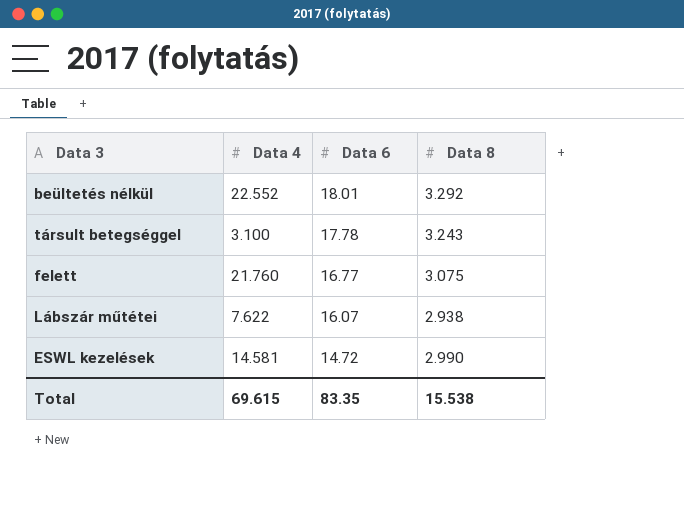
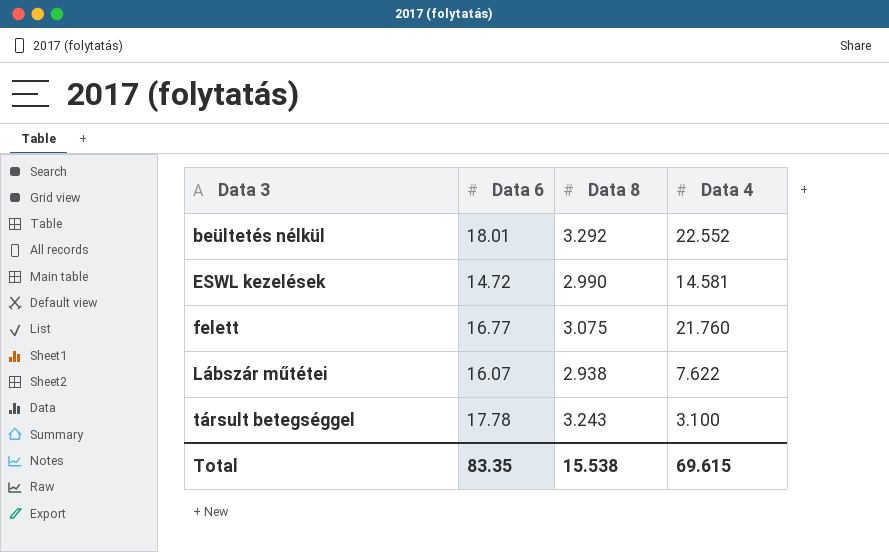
row order: Data 6 descending -> Data 3 ascending
column Data 4 | position: 2 -> 4

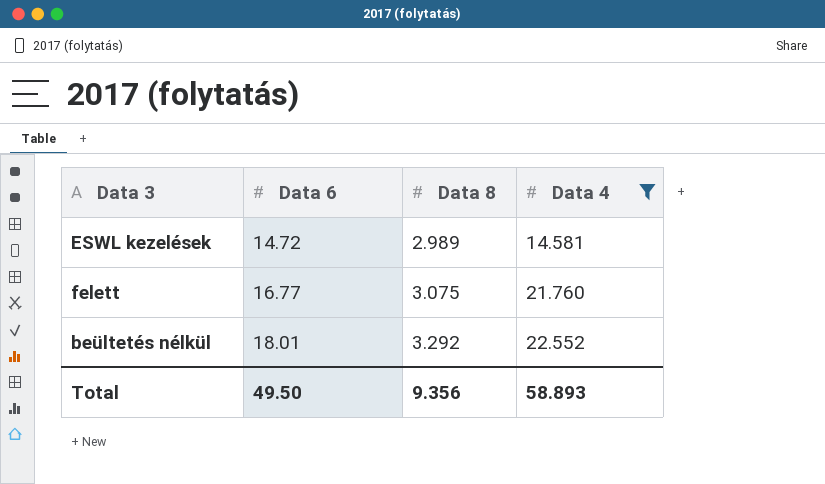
filter: none -> Data 4 >= 14.581
row order: Data 3 ascending -> Data 6 ascending
ESWL kezelések | Data 8: 2.990 -> 2.989
Total | Data 6: 83.35 -> 49.50
Total | Data 8: 15.538 -> 9.356
Total | Data 4: 69.615 -> 58.893

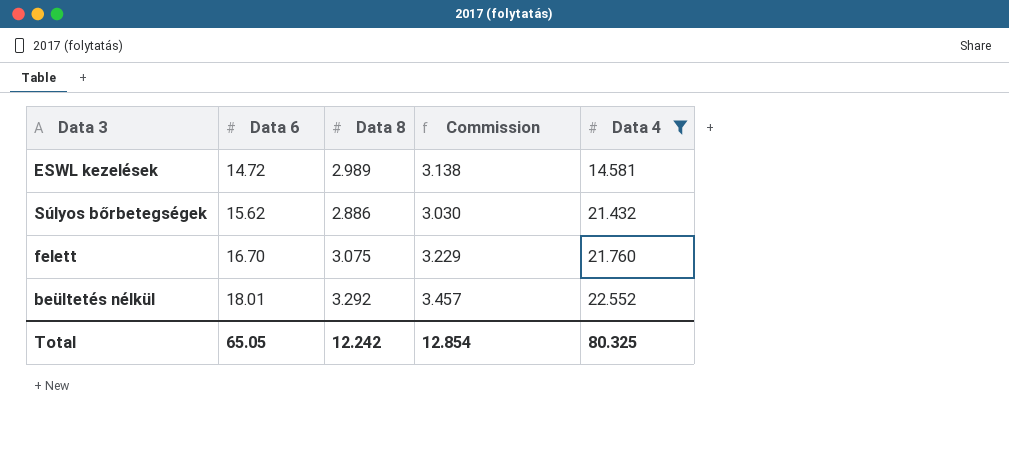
column Commission | formula: none -> [Data 8] * 1.05
row Súlyos bőrbetegségek: none -> 15.62 | 2.886 | 3.030 | 21.432
felett | Data 6: 16.77 -> 16.70
Total | Data 6: 49.50 -> 65.05
Total | Data 8: 9.356 -> 12.242
Total | Data 4: 58.893 -> 80.325

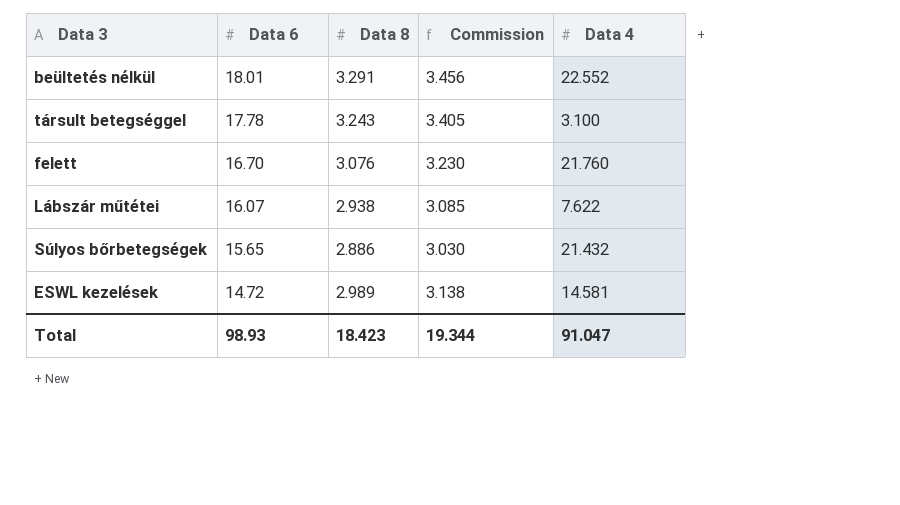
filter: Data 4 >= 14.581 -> none
row order: Data 6 ascending -> Data 6 descending
beültetés nélkül | Data 8: 3.292 -> 3.291
beültetés nélkül | Commission: 3.457 -> 3.456
felett | Data 8: 3.075 -> 3.076
felett | Commission: 3.229 -> 3.230
Súlyos bőrbetegségek | Data 6: 15.62 -> 15.65
Total | Data 6: 65.05 -> 98.93
Total | Data 8: 12.242 -> 18.423
Total | Commission: 12.854 -> 19.344
Total | Data 4: 80.325 -> 91.047

